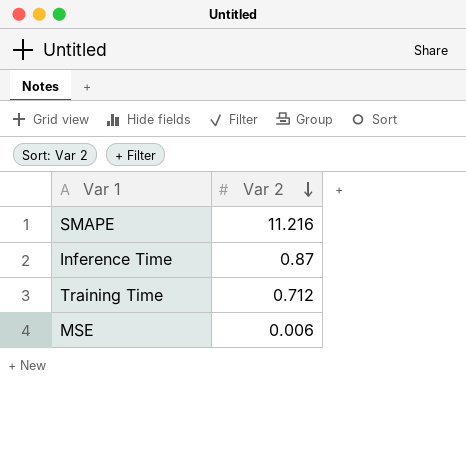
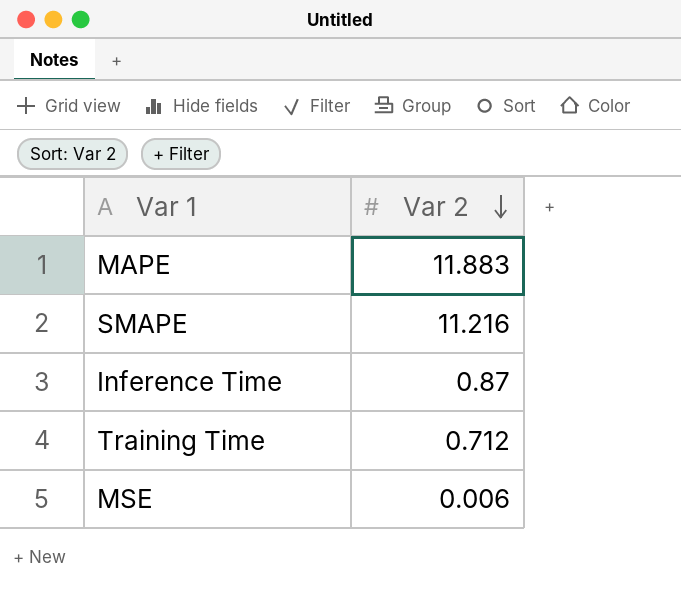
row MAPE: none -> 11.883

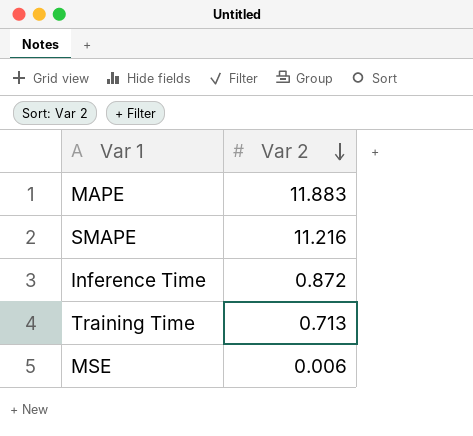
Inference Time | Var 2: 0.87 -> 0.872
Training Time | Var 2: 0.712 -> 0.713

